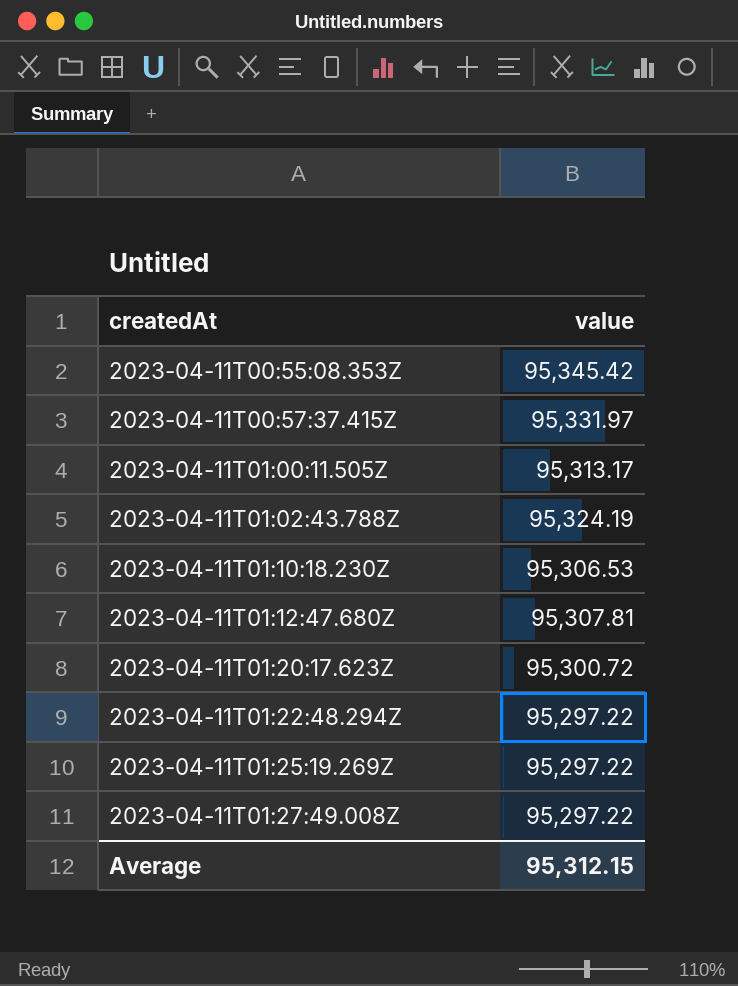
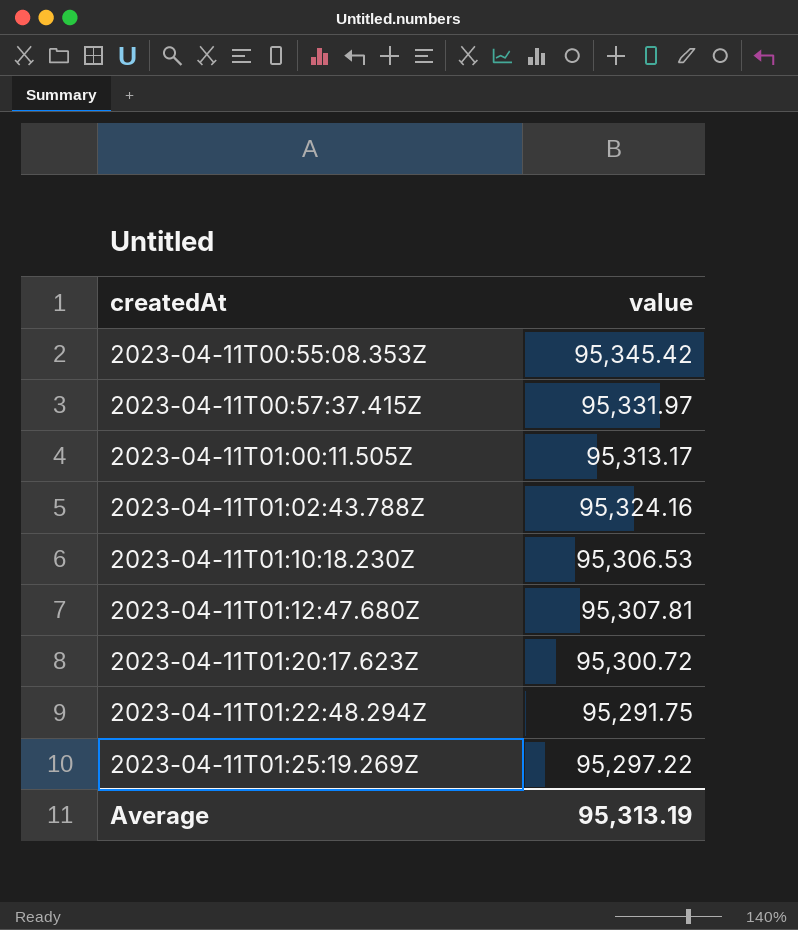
row 2023-04-11T01:27:49.008Z: 95,297.22 -> none
2023-04-11T01:02:43.788Z | value: 95,324.19 -> 95,324.16
2023-04-11T01:22:48.294Z | value: 95,297.22 -> 95,291.75
Average | value: 95,312.15 -> 95,313.19

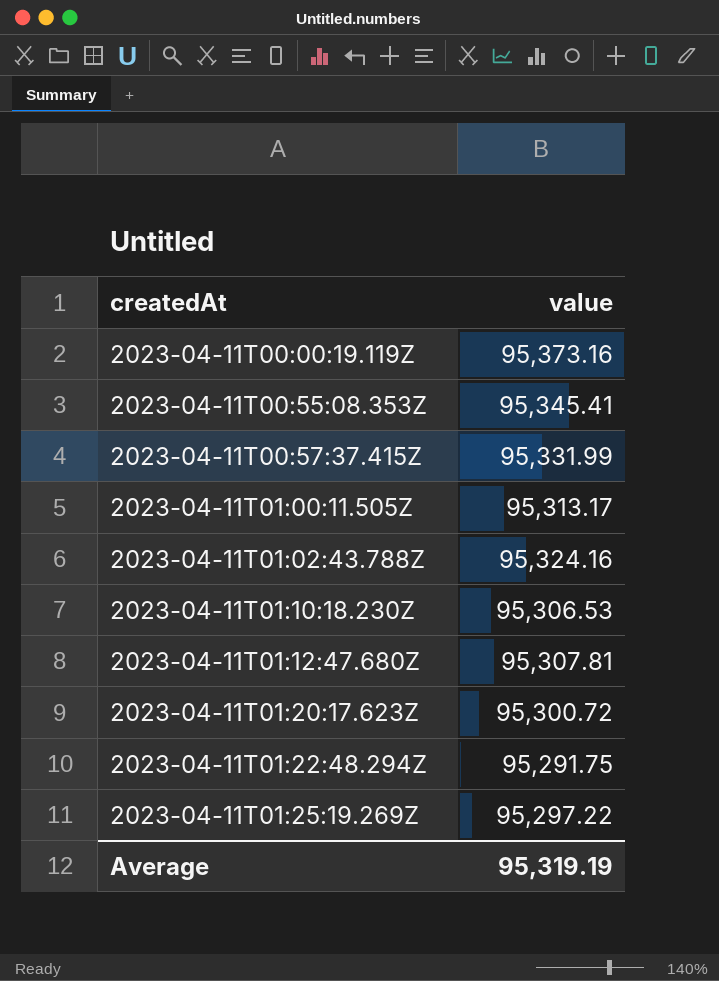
row 2023-04-11T00:00:19.119Z: none -> 95,373.16
2023-04-11T00:55:08.353Z | value: 95,345.42 -> 95,345.41
2023-04-11T00:57:37.415Z | value: 95,331.97 -> 95,331.99
Average | value: 95,313.19 -> 95,319.19

